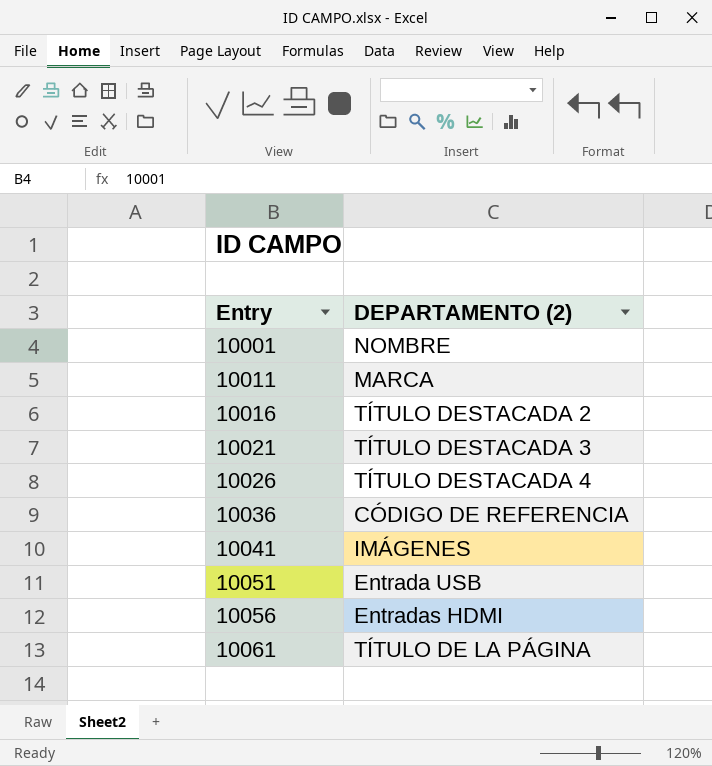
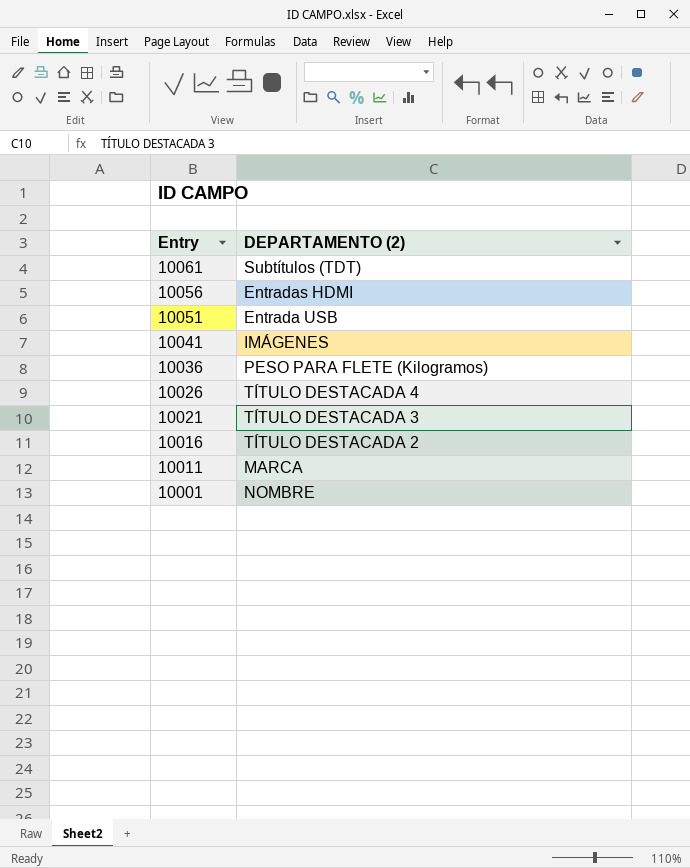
row order: Entry ascending -> Entry descending
10061 | DEPARTAMENTO (2): TÍTULO DE LA PÁGINA -> Subtítulos (TDT)
10036 | DEPARTAMENTO (2): CÓDIGO DE REFERENCIA -> PESO PARA FLETE (Kilogramos)

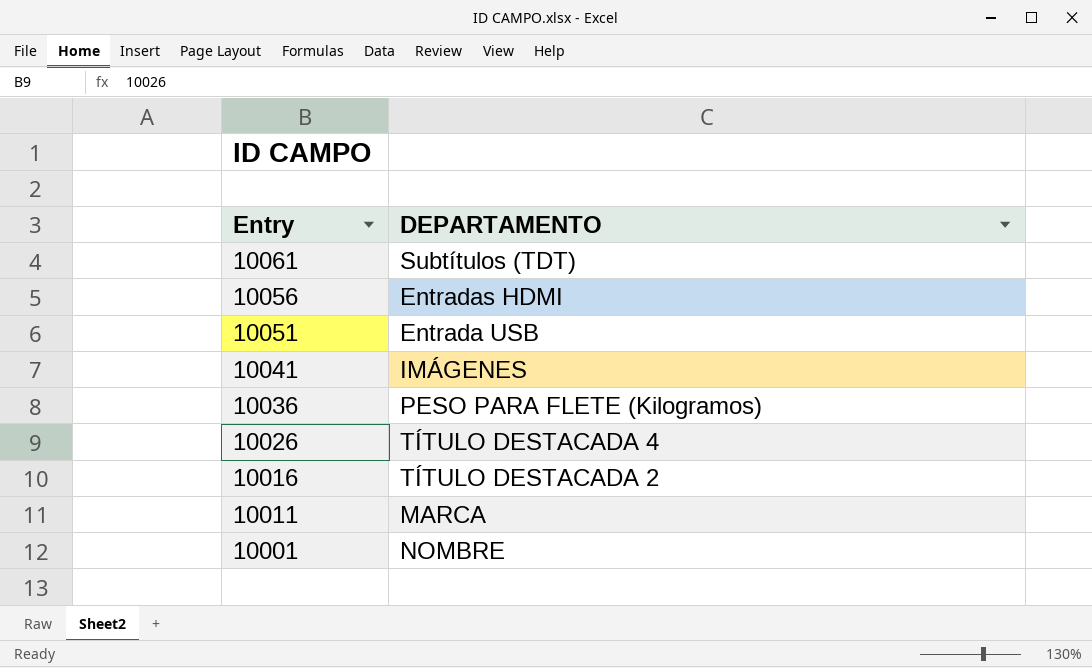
column name: DEPARTAMENTO (2) -> DEPARTAMENTO
row 10021: TÍTULO DESTACADA 3 -> none

